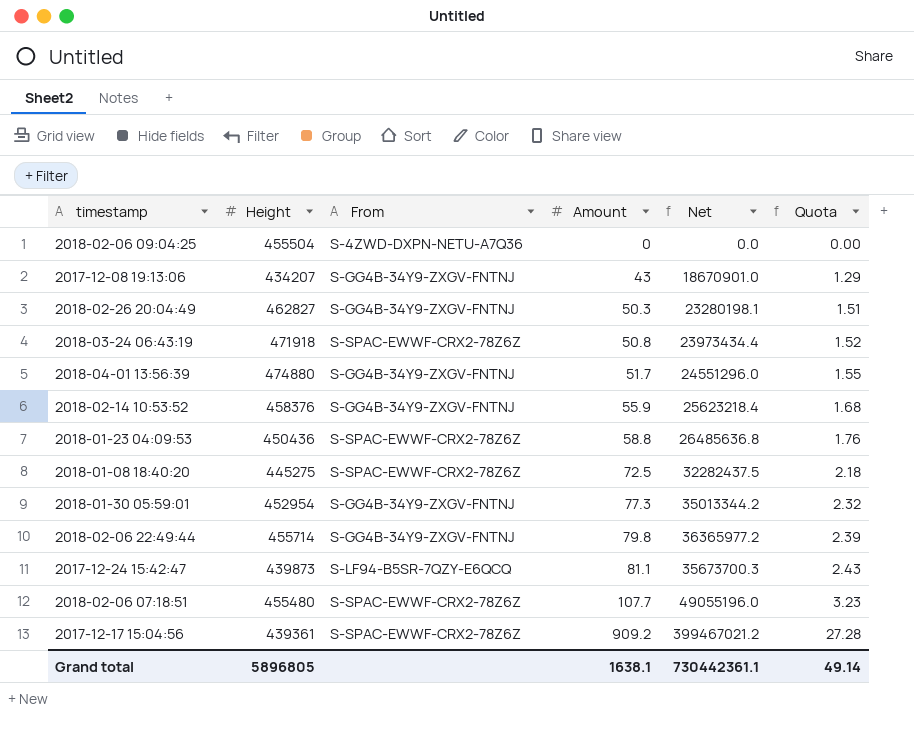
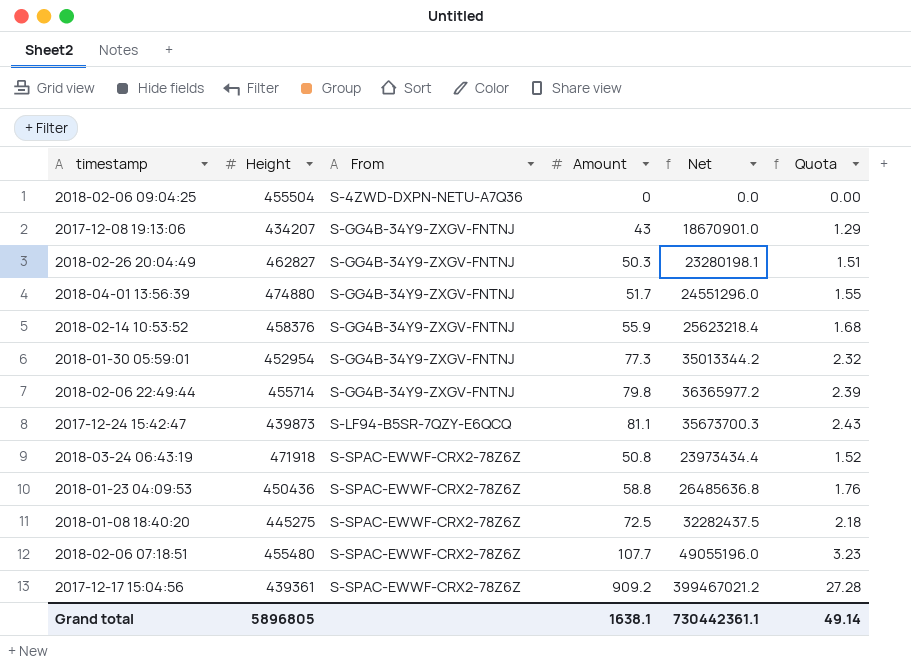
row order: Amount ascending -> From ascending

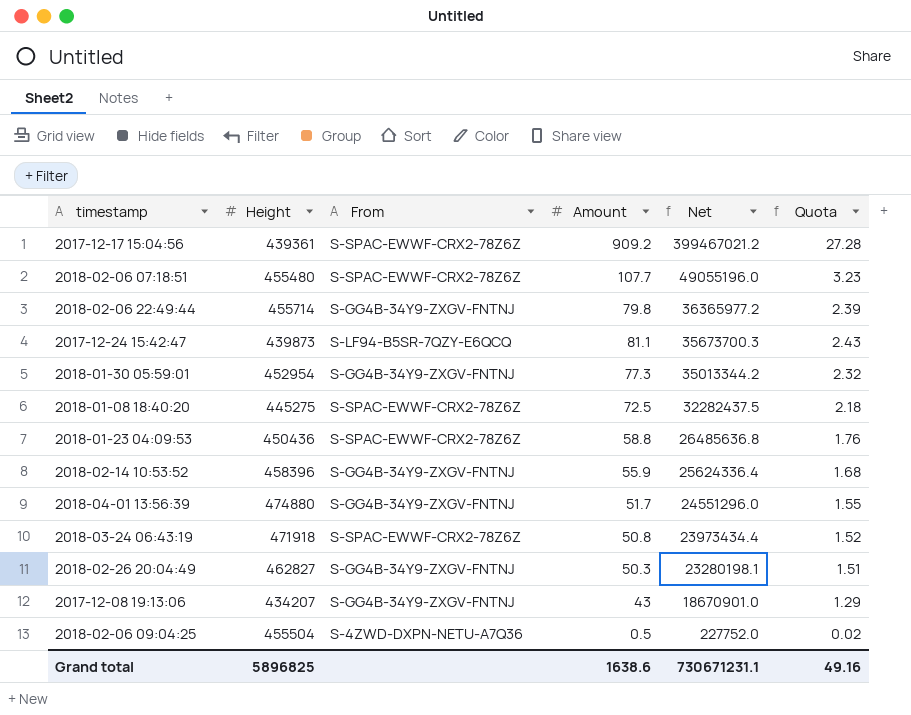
row order: From ascending -> Net descending
2018-02-14 10:53:52 | Height: 458376 -> 458396
2018-02-14 10:53:52 | Net: 25623218.4 -> 25624336.4
2018-02-06 09:04:25 | Amount: 0 -> 0.5
2018-02-06 09:04:25 | Net: 0.0 -> 227752.0
2018-02-06 09:04:25 | Quota: 0.00 -> 0.02
Grand total | Height: 5896805 -> 5896825
Grand total | Amount: 1638.1 -> 1638.6
Grand total | Net: 730442361.1 -> 730671231.1
Grand total | Quota: 49.14 -> 49.16

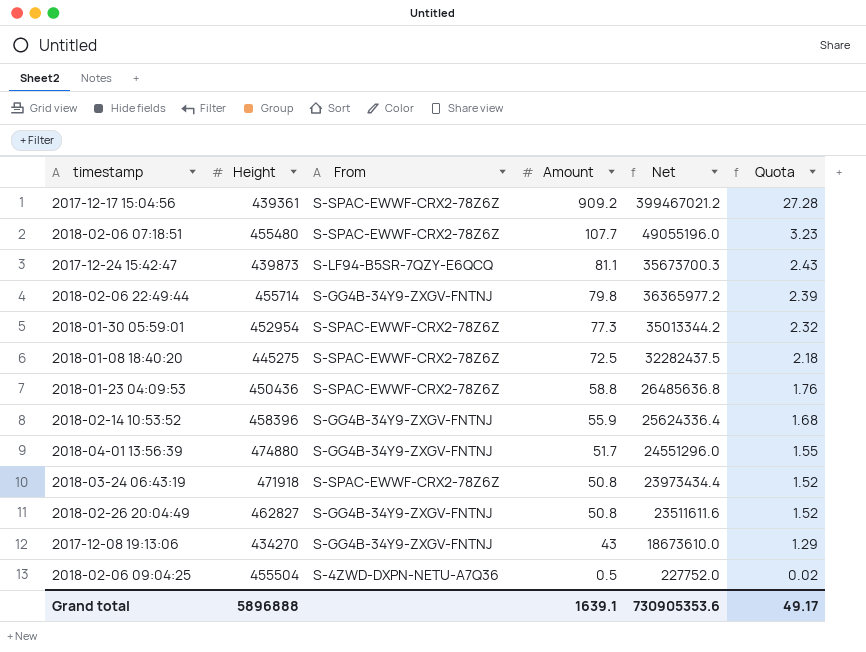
row order: Net descending -> Amount descending
2018-01-30 05:59:01 | From: S-GG4B-34Y9-ZXGV-FNTNJ -> S-SPAC-EWWF-CRX2-78Z6Z
2018-02-26 20:04:49 | Amount: 50.3 -> 50.8
2018-02-26 20:04:49 | Net: 23280198.1 -> 23511611.6
2018-02-26 20:04:49 | Quota: 1.51 -> 1.52
2017-12-08 19:13:06 | Height: 434207 -> 434270
2017-12-08 19:13:06 | Net: 18670901.0 -> 18673610.0
Grand total | Height: 5896825 -> 5896888
Grand total | Amount: 1638.6 -> 1639.1
Grand total | Net: 730671231.1 -> 730905353.6
Grand total | Quota: 49.16 -> 49.17

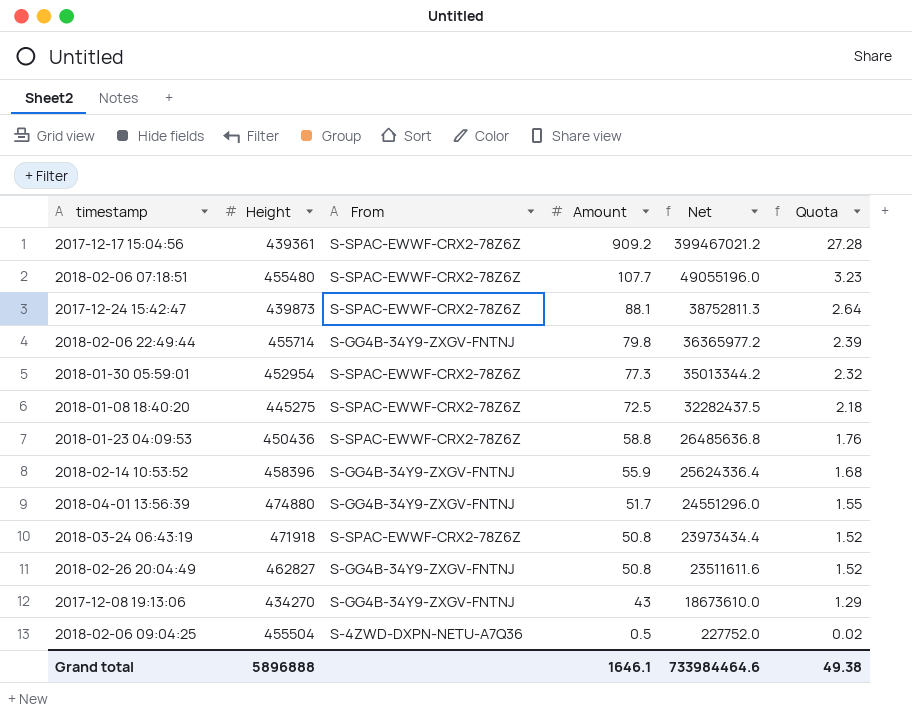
2017-12-24 15:42:47 | From: S-LF94-B5SR-7QZY-E6QCQ -> S-SPAC-EWWF-CRX2-78Z6Z
2017-12-24 15:42:47 | Amount: 81.1 -> 88.1
2017-12-24 15:42:47 | Net: 35673700.3 -> 38752811.3
2017-12-24 15:42:47 | Quota: 2.43 -> 2.64
Grand total | Amount: 1639.1 -> 1646.1
Grand total | Net: 730905353.6 -> 733984464.6
Grand total | Quota: 49.17 -> 49.38

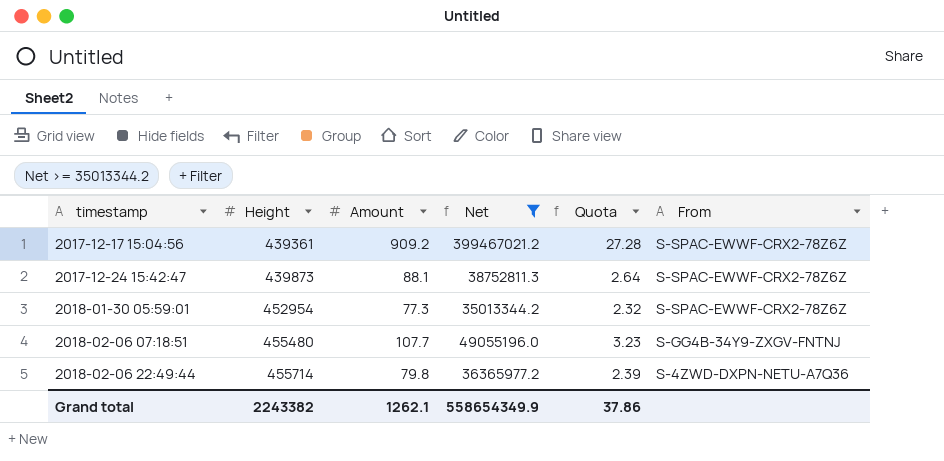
filter: none -> Net >= 35013344.2
row order: Amount descending -> timestamp ascending
column From | position: 3 -> 6
2018-02-06 07:18:51 | From: S-SPAC-EWWF-CRX2-78Z6Z -> S-GG4B-34Y9-ZXGV-FNTNJ
2018-02-06 22:49:44 | From: S-GG4B-34Y9-ZXGV-FNTNJ -> S-4ZWD-DXPN-NETU-A7Q36
Grand total | Height: 5896888 -> 2243382
Grand total | Amount: 1646.1 -> 1262.1
Grand total | Net: 733984464.6 -> 558654349.9
Grand total | Quota: 49.38 -> 37.86

